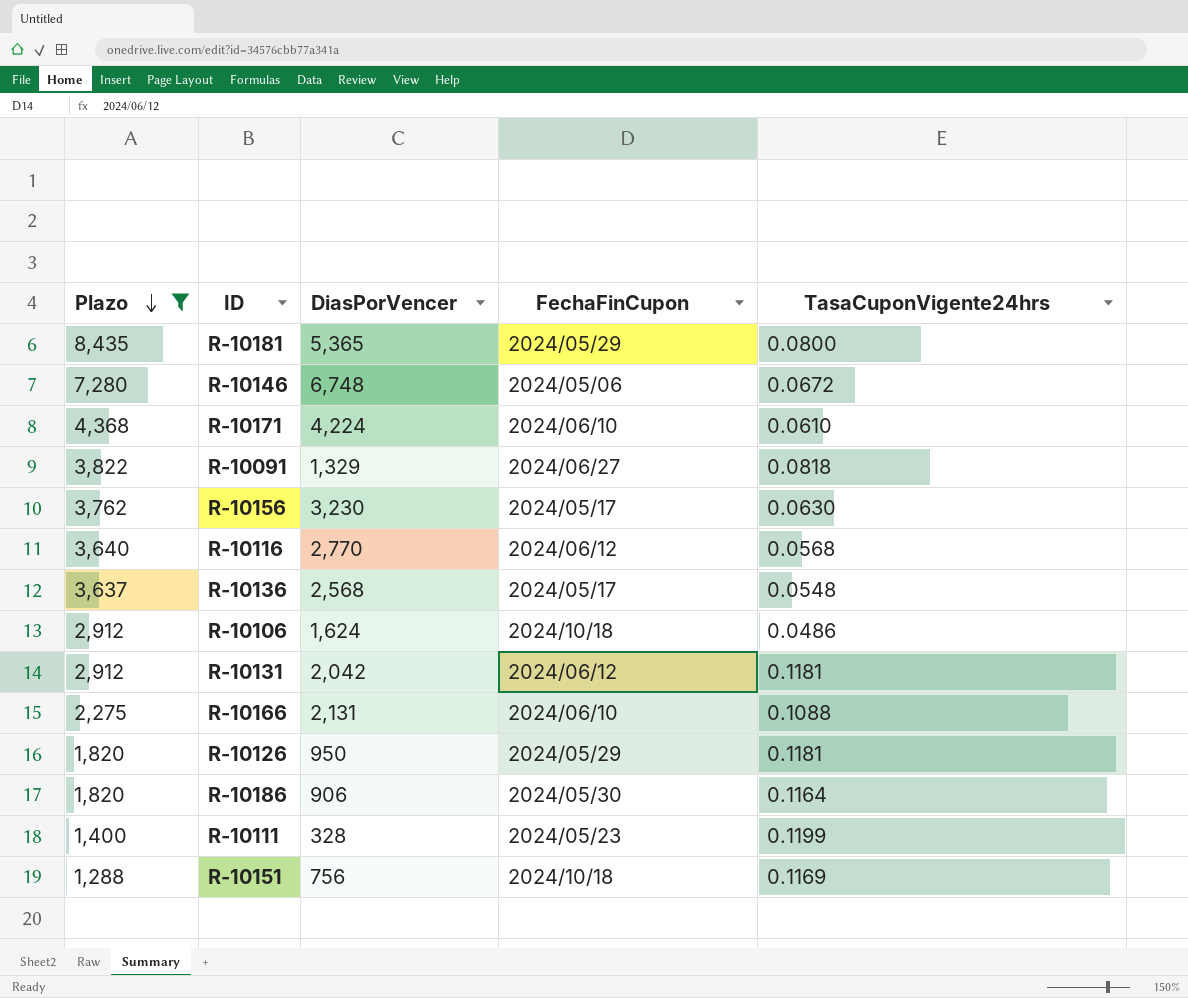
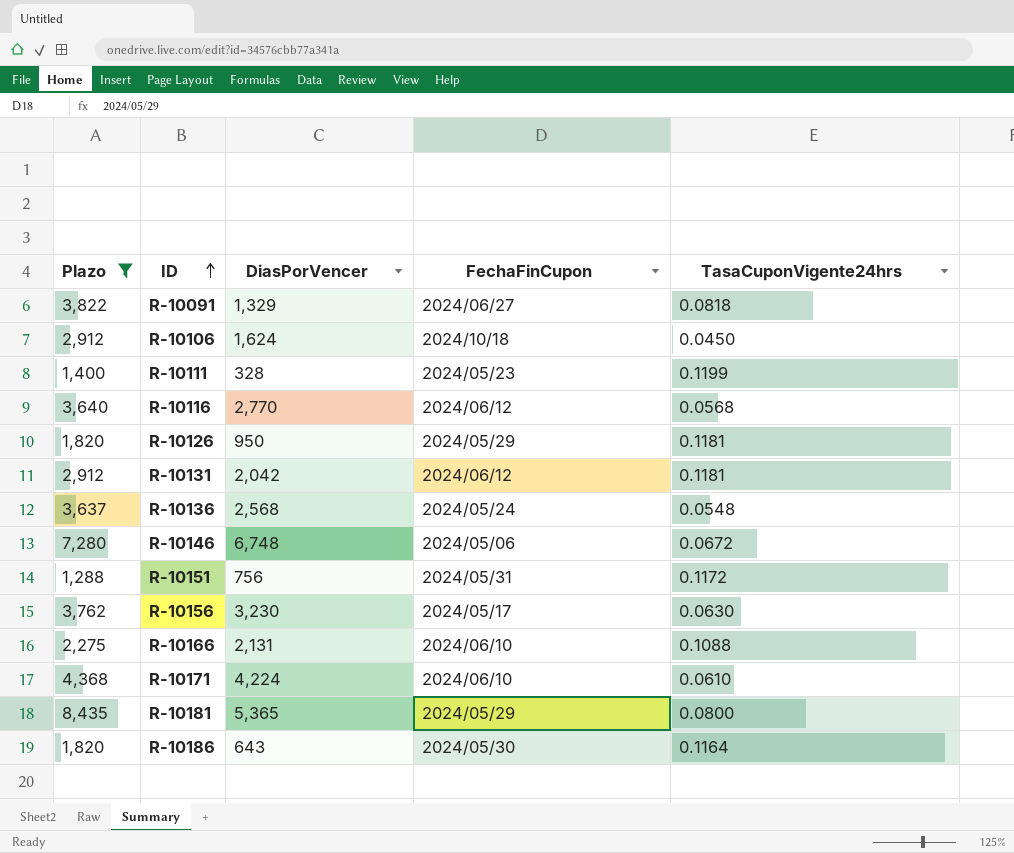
row order: Plazo descending -> ID ascending
R-10106 | TasaCuponVigente24hrs: 0.0486 -> 0.0450
R-10136 | FechaFinCupon: 2024/05/17 -> 2024/05/24
R-10151 | FechaFinCupon: 2024/10/18 -> 2024/05/31
R-10151 | TasaCuponVigente24hrs: 0.1169 -> 0.1172
R-10186 | DiasPorVencer: 906 -> 643

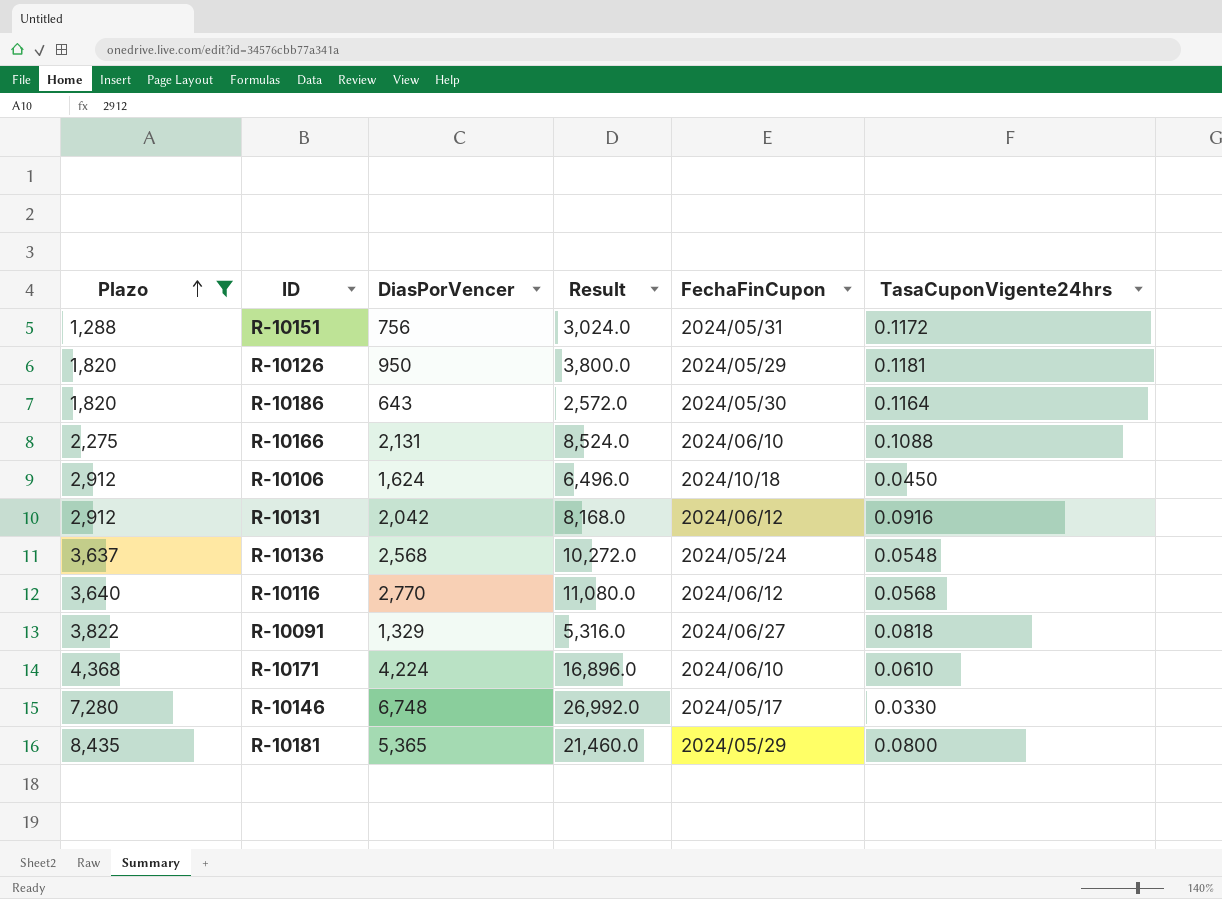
row order: ID ascending -> Plazo ascending
column Result | formula: none -> [DiasPorVencer] * 4
row R-10111: 1,400 | 328 | 2024/05/23 | 0.1199 -> none
row R-10156: 3,762 | 3,230 | 2024/05/17 | 0.0630 -> none
R-10131 | TasaCuponVigente24hrs: 0.1181 -> 0.0916
R-10146 | FechaFinCupon: 2024/05/06 -> 2024/05/17
R-10146 | TasaCuponVigente24hrs: 0.0672 -> 0.0330

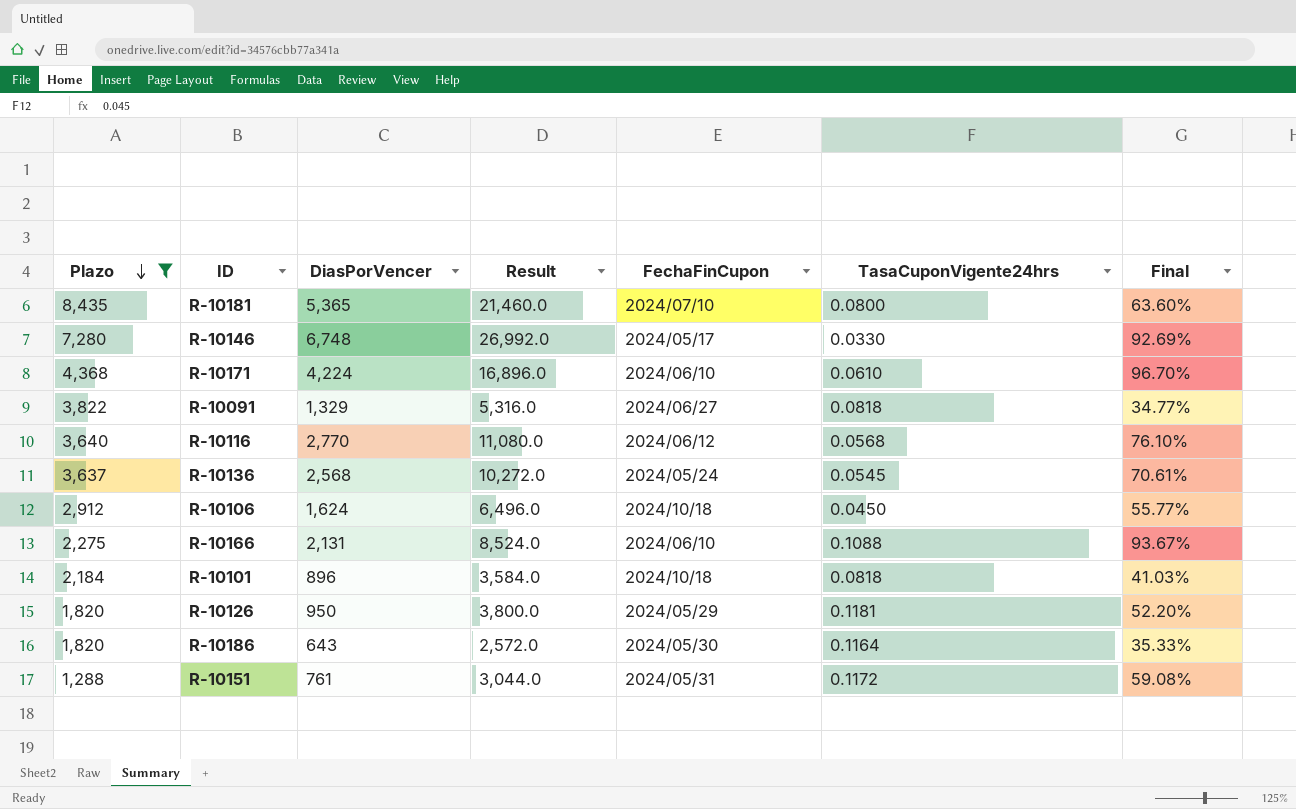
row order: Plazo ascending -> Plazo descending
column Final | formula: none -> [DiasPorVencer] / [Plazo]
row R-10131: 2,912 | 2,042 | 8,168.0 | 2024/06/12 | 0.0916 -> none
R-10181 | FechaFinCupon: 2024/05/29 -> 2024/07/10
R-10136 | TasaCuponVigente24hrs: 0.0548 -> 0.0545
row R-10101: none -> 2,184 | 896 | 3,584.0 | 2024/10/18 | 0.0818 | 41.03%
R-10151 | DiasPorVencer: 756 -> 761
R-10151 | Result: 3,024.0 -> 3,044.0

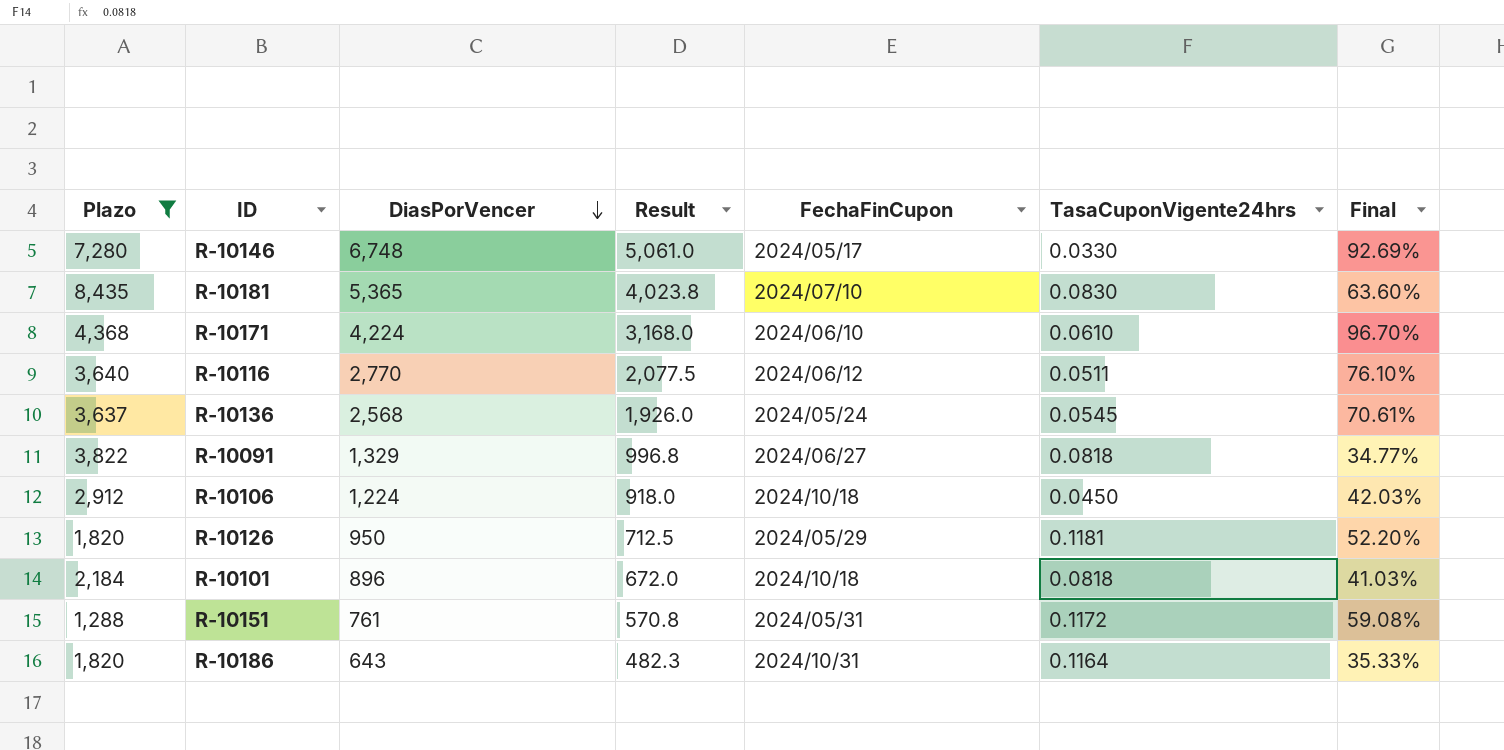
row order: Plazo descending -> DiasPorVencer descending
column Result | formula: [DiasPorVencer] * 4 -> [DiasPorVencer] * 0.75
row R-10166: 2,275 | 2,131 | 8,524.0 | 2024/06/10 | 0.1088 | 93.67% -> none
R-10181 | TasaCuponVigente24hrs: 0.0800 -> 0.0830
R-10116 | TasaCuponVigente24hrs: 0.0568 -> 0.0511
R-10106 | DiasPorVencer: 1,624 -> 1,224
R-10106 | Final: 55.77% -> 42.03%
R-10186 | FechaFinCupon: 2024/05/30 -> 2024/10/31

